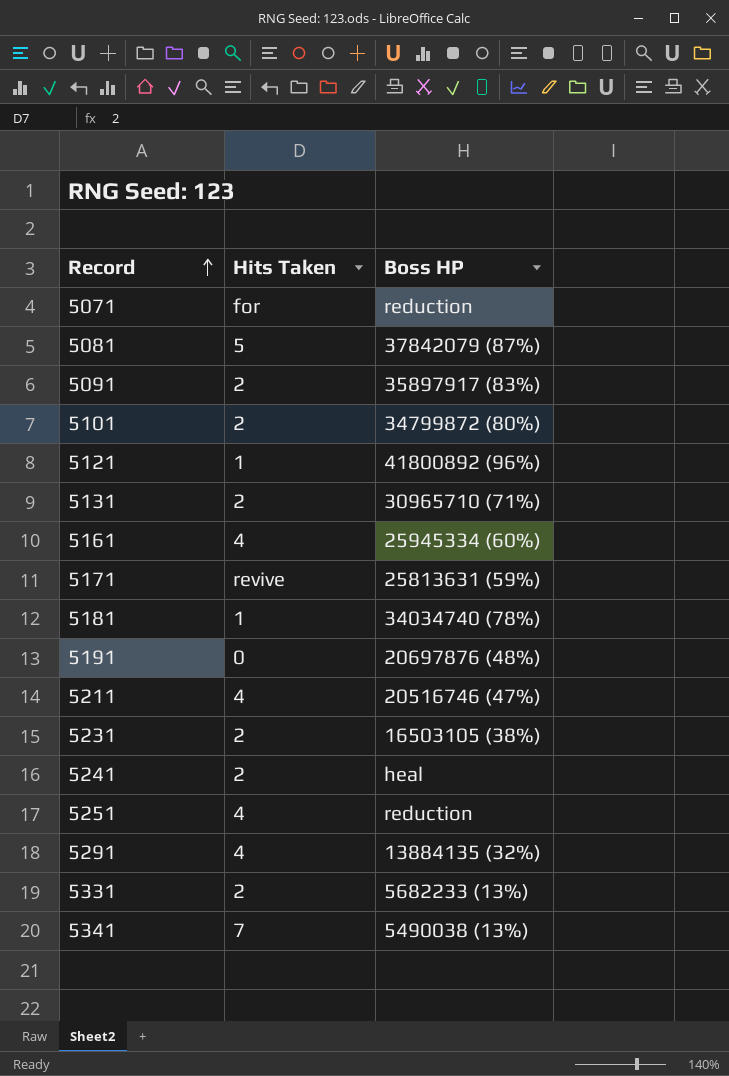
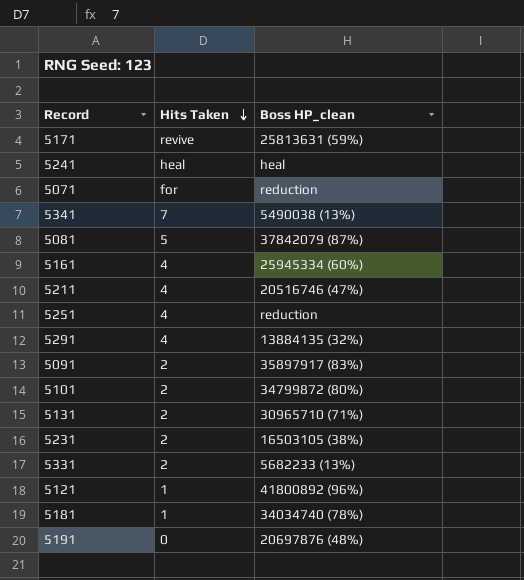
row order: Record ascending -> Hits Taken descending
column name: Boss HP -> Boss HP_clean
5241 | Hits Taken: 2 -> heal

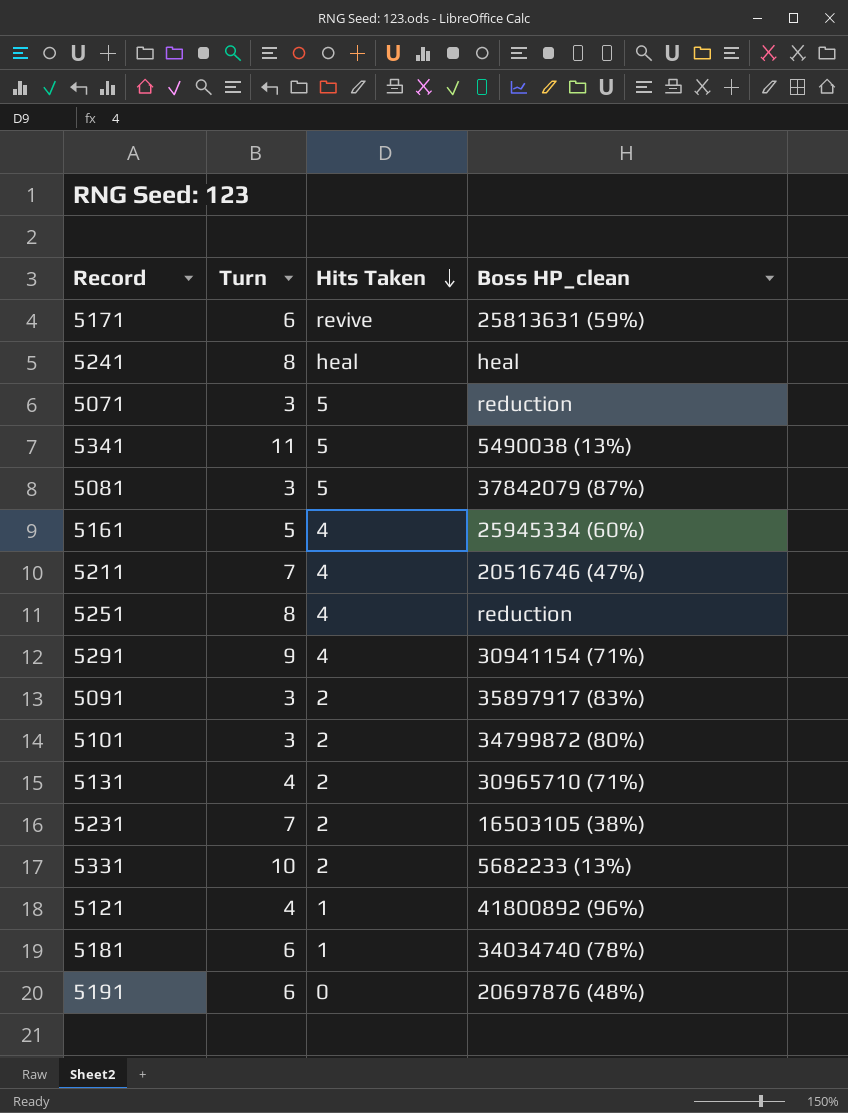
column Turn | position: none -> 2
5071 | Hits Taken: for -> 5
5341 | Hits Taken: 7 -> 5
5291 | Boss HP_clean: 13884135 (32%) -> 30941154 (71%)

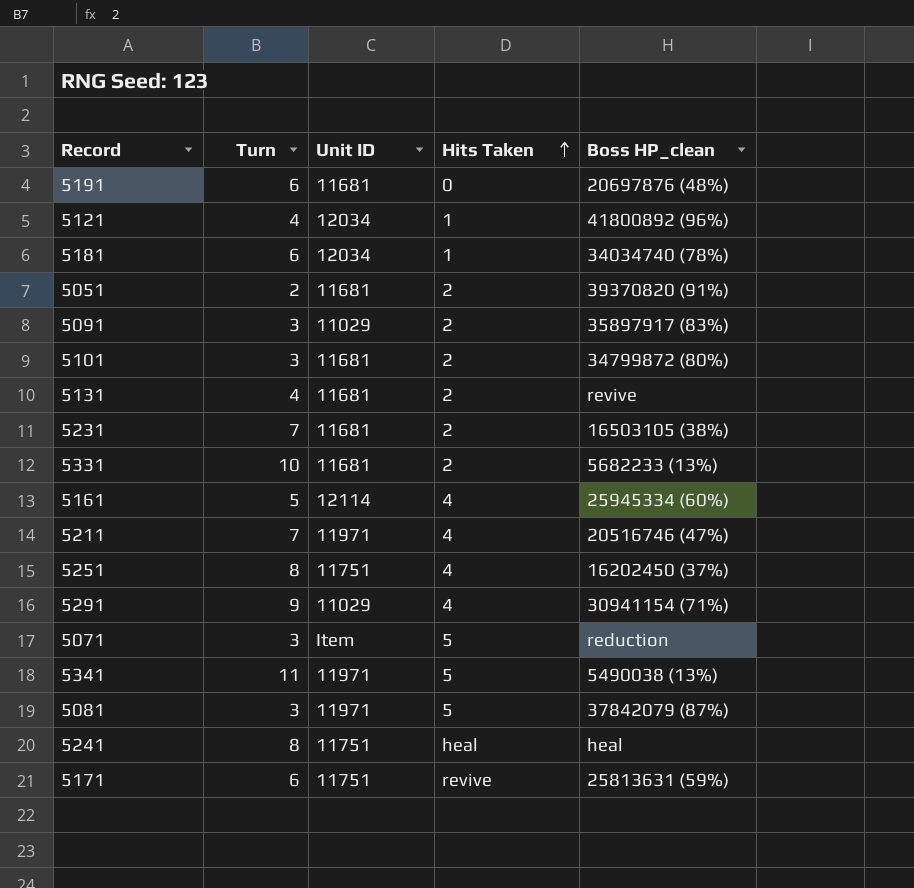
row order: Hits Taken descending -> Hits Taken ascending
column Unit ID | position: none -> 3
row 5051: none -> 2 | 11681 | 2 | 39370820 (91%)
5131 | Boss HP_clean: 30965710 (71%) -> revive
5251 | Boss HP_clean: reduction -> 16202450 (37%)

